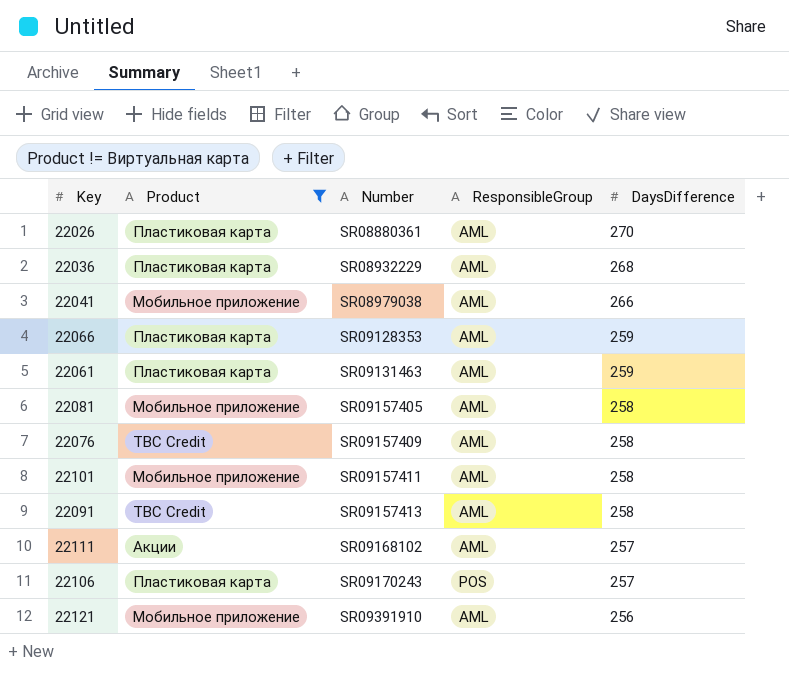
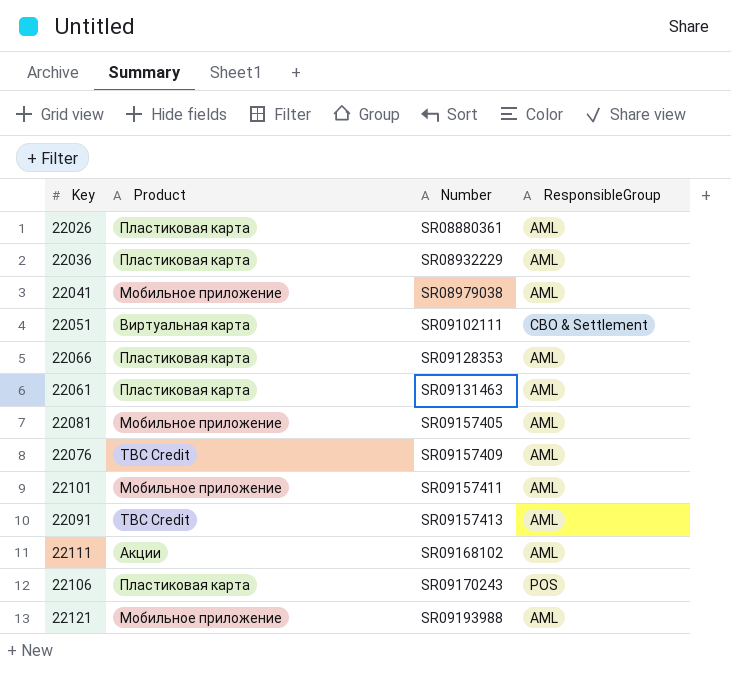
filter: Product != Виртуальная карта -> none
column DaysDifference | position: 5 -> none
22121 | Number: SR09391910 -> SR09193988

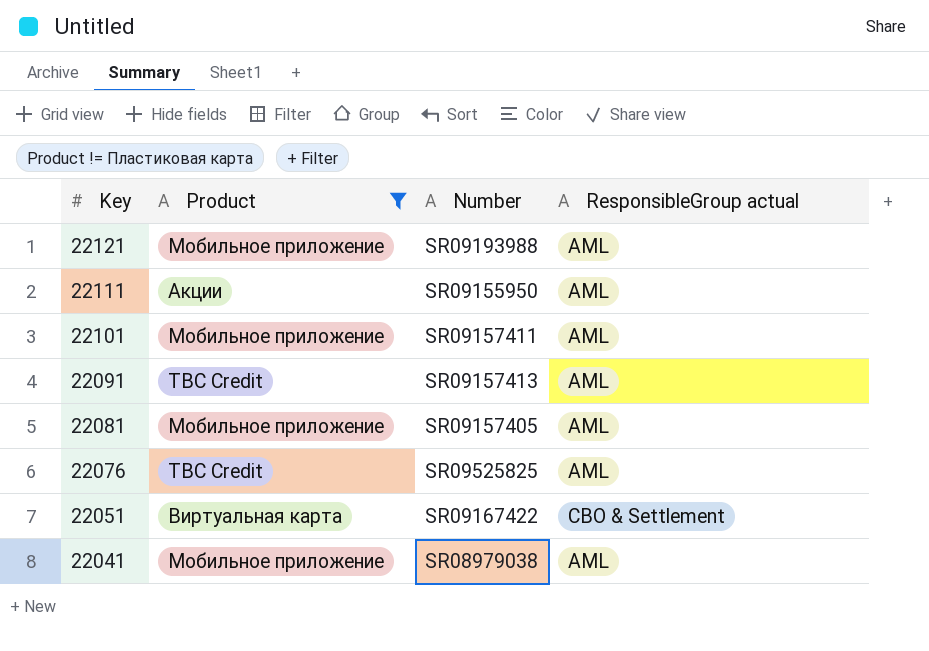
filter: none -> Product != Пластиковая карта
row order: Number ascending -> Key descending
column name: ResponsibleGroup -> ResponsibleGroup actual
22111 | Number: SR09168102 -> SR09155950
22076 | Number: SR09157409 -> SR09525825
22051 | Number: SR09102111 -> SR09167422

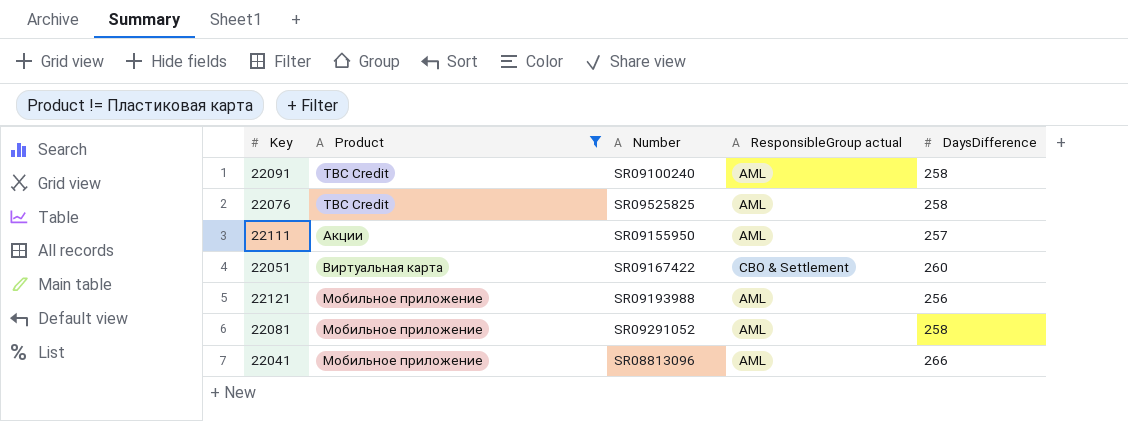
row order: Key descending -> Product ascending
column DaysDifference | position: none -> 5
row 22101: Мобильное приложение | SR09157411 | AML -> none
22091 | Number: SR09157413 -> SR09100240
22081 | Number: SR09157405 -> SR09291052
22041 | Number: SR08979038 -> SR08813096

